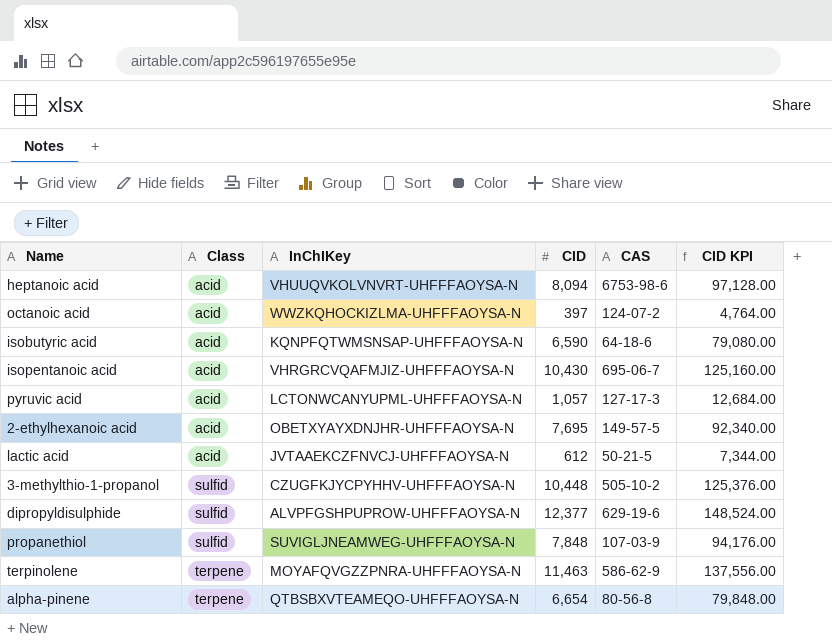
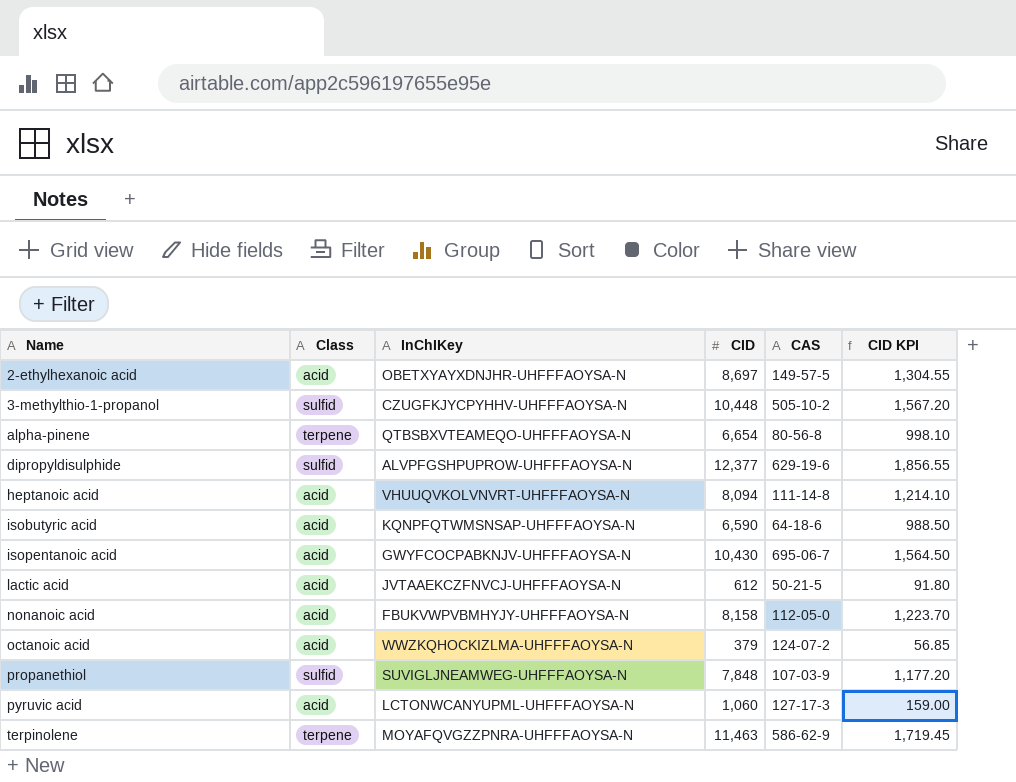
row order: Class ascending -> Name ascending
column CID KPI | formula: [CID] * 12 -> [CID] * 0.15
2-ethylhexanoic acid | CID: 7,695 -> 8,697
heptanoic acid | CAS: 6753-98-6 -> 111-14-8
isopentanoic acid | InChIKey: VHRGRCVQAFMJIZ-UHFFFAOYSA-N -> GWYFCOCPABKNJV-UHFFFAOYSA-N
row nonanoic acid: none -> acid | FBUKVWPVBMHYJY-UHFFFAOYSA-N | 8,158 | 112-05-0 | 1,223.70
octanoic acid | CID: 397 -> 379
pyruvic acid | CID: 1,057 -> 1,060

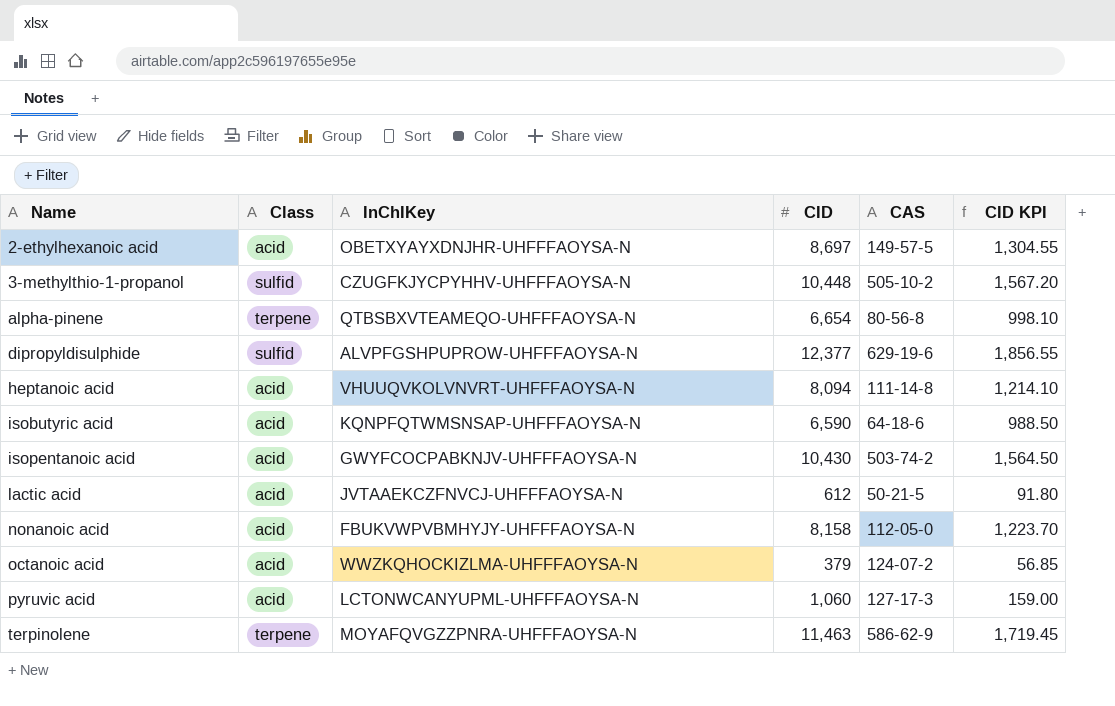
row propanethiol: sulfid | SUVIGLJNEAMWEG-UHFFFAOYSA-N | 7,848 | 107-03-9 | 1,177.20 -> none
isopentanoic acid | CAS: 695-06-7 -> 503-74-2

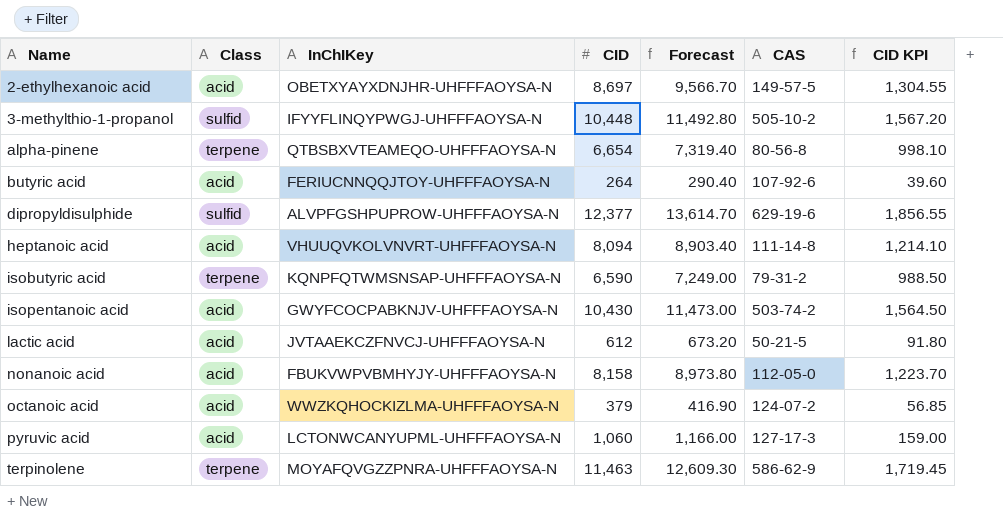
column Forecast | formula: none -> [CID] * 1.1
3-methylthio-1-propanol | InChIKey: CZUGFKJYCPYHHV-UHFFFAOYSA-N -> IFYYFLINQYPWGJ-UHFFFAOYSA-N
row butyric acid: none -> acid | FERIUCNNQQJTOY-UHFFFAOYSA-N | 264 | 290.40 | 107-92-6 | 39.60
isobutyric acid | Class: acid -> terpene
isobutyric acid | CAS: 64-18-6 -> 79-31-2

